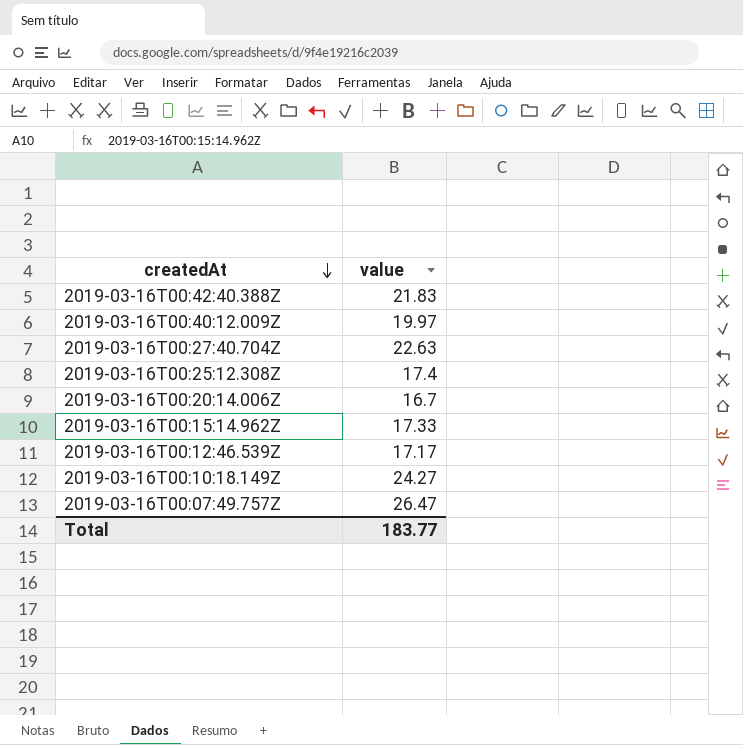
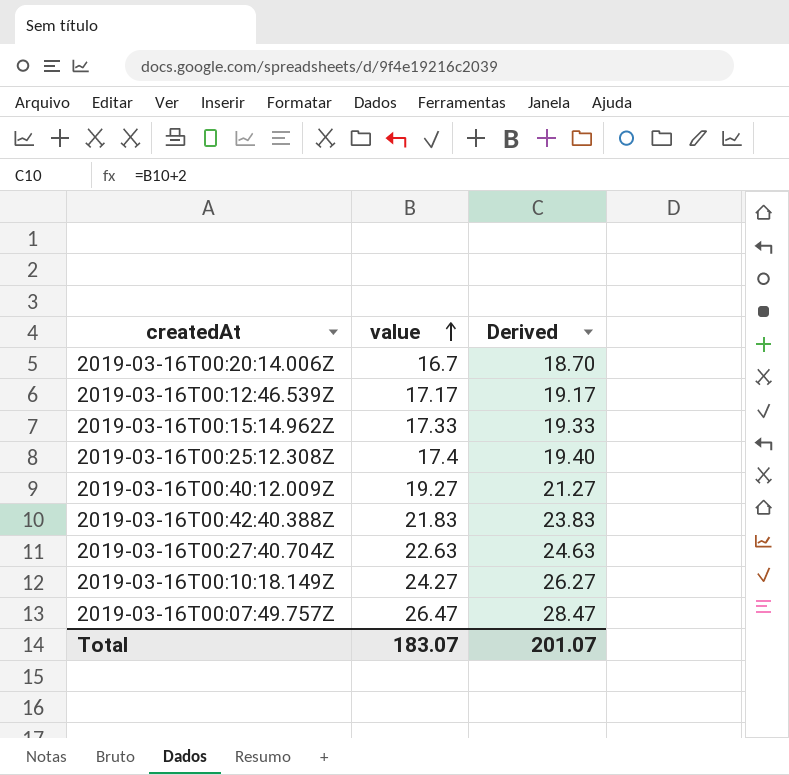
row order: createdAt descending -> value ascending
column Derived | formula: none -> [value] + 2
2019-03-16T00:40:12.009Z | value: 19.97 -> 19.27
Total | value: 183.77 -> 183.07

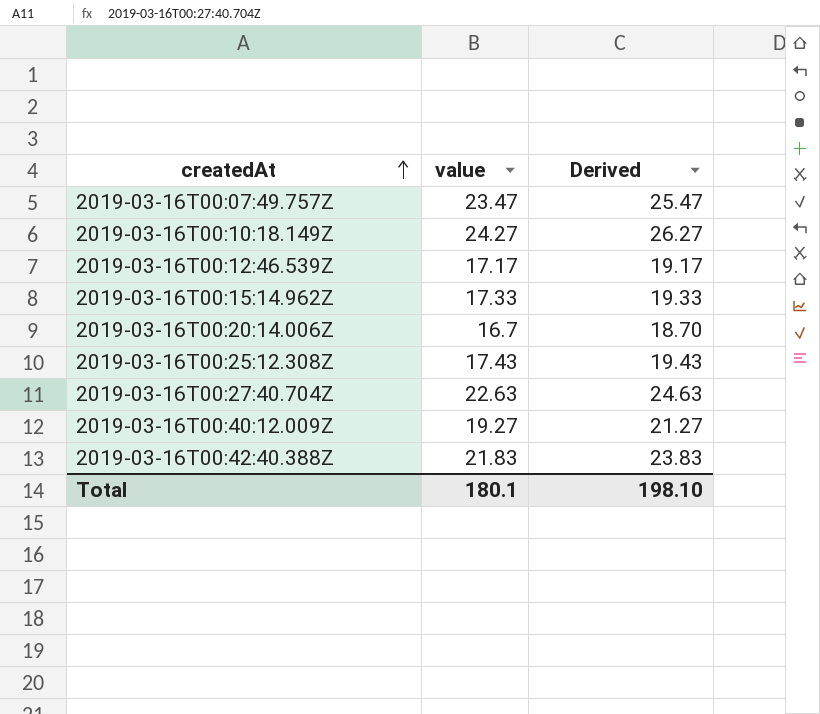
row order: value ascending -> createdAt ascending
2019-03-16T00:07:49.757Z | value: 26.47 -> 23.47
2019-03-16T00:07:49.757Z | Derived: 28.47 -> 25.47
2019-03-16T00:25:12.308Z | value: 17.4 -> 17.43
2019-03-16T00:25:12.308Z | Derived: 19.40 -> 19.43
Total | value: 183.07 -> 180.1
Total | Derived: 201.07 -> 198.10

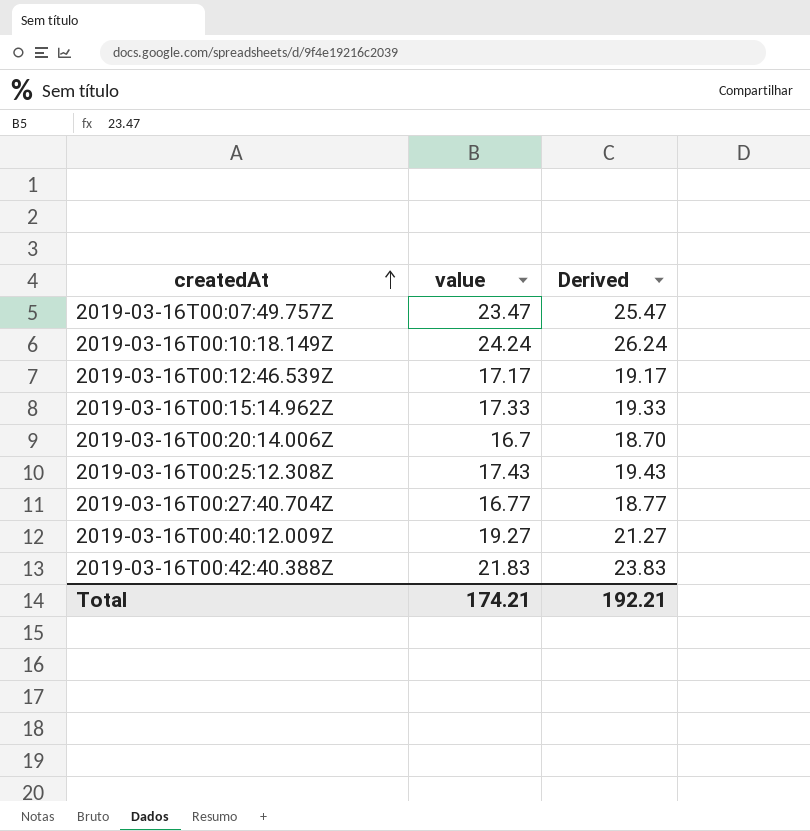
2019-03-16T00:10:18.149Z | value: 24.27 -> 24.24
2019-03-16T00:10:18.149Z | Derived: 26.27 -> 26.24
2019-03-16T00:27:40.704Z | value: 22.63 -> 16.77
2019-03-16T00:27:40.704Z | Derived: 24.63 -> 18.77
Total | value: 180.1 -> 174.21
Total | Derived: 198.10 -> 192.21

